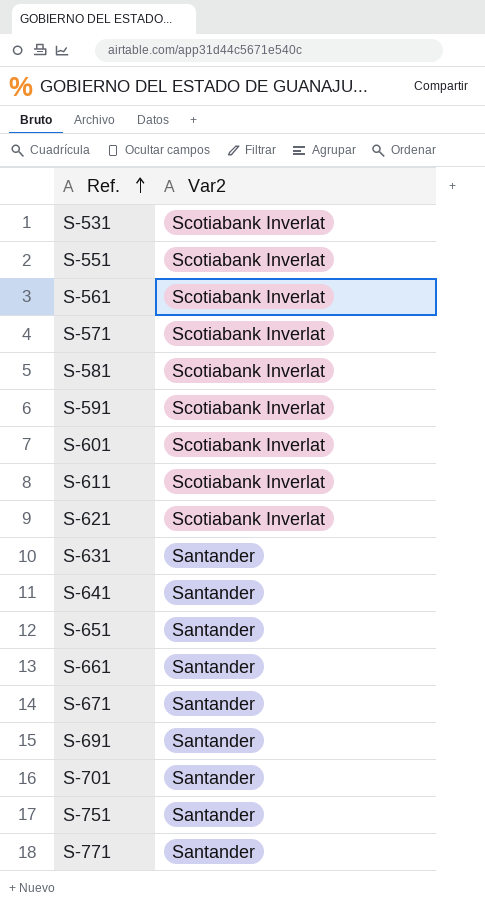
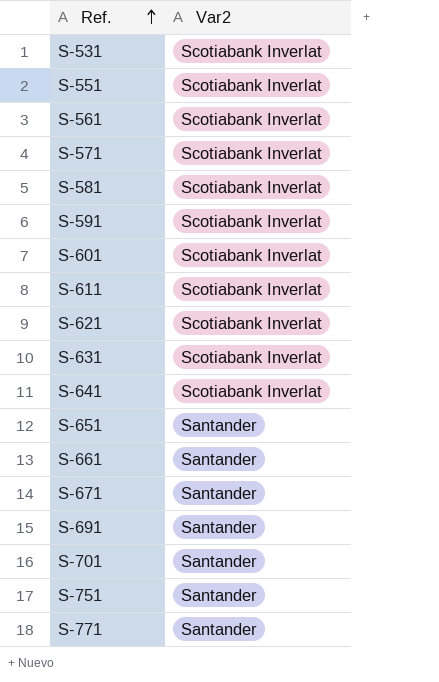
S-631 | Var2: Santander -> Scotiabank Inverlat
S-641 | Var2: Santander -> Scotiabank Inverlat

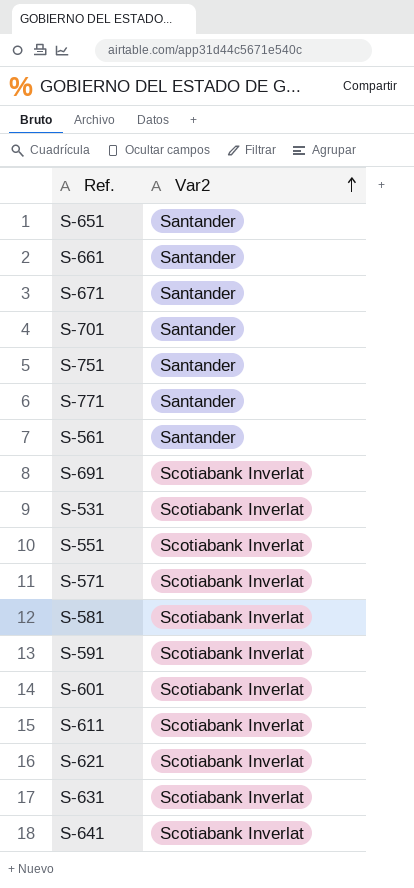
row order: Ref. ascending -> Var2 ascending
S-561 | Var2: Scotiabank Inverlat -> Santander
S-691 | Var2: Santander -> Scotiabank Inverlat

